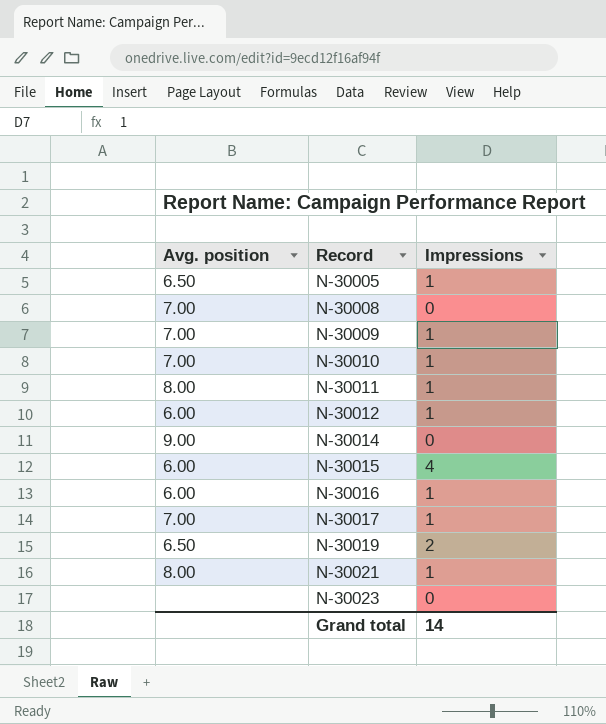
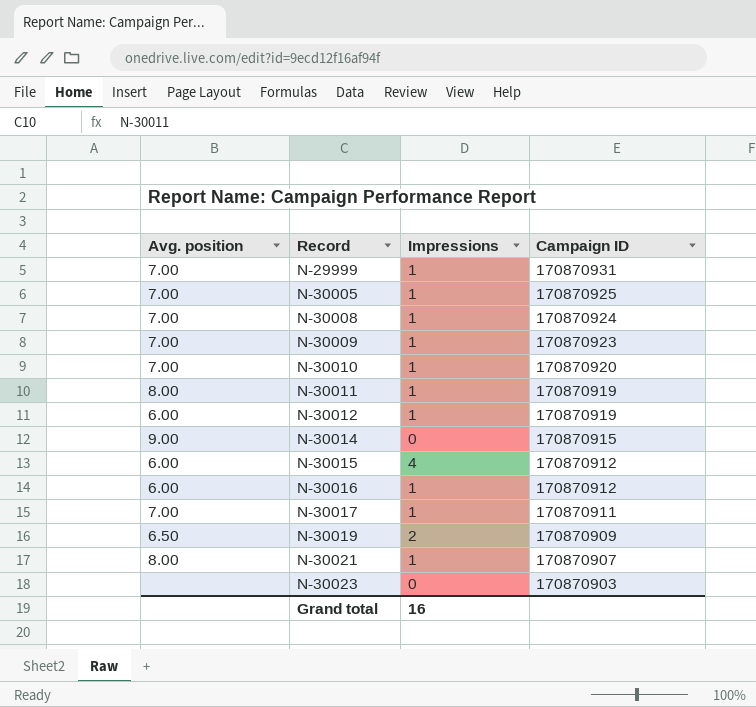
column Campaign ID | position: none -> 4
row N-29999: none -> 7.00 | 1 | 170870931
N-30005 | Avg. position: 6.50 -> 7.00
N-30008 | Impressions: 0 -> 1
Grand total | Impressions: 14 -> 16

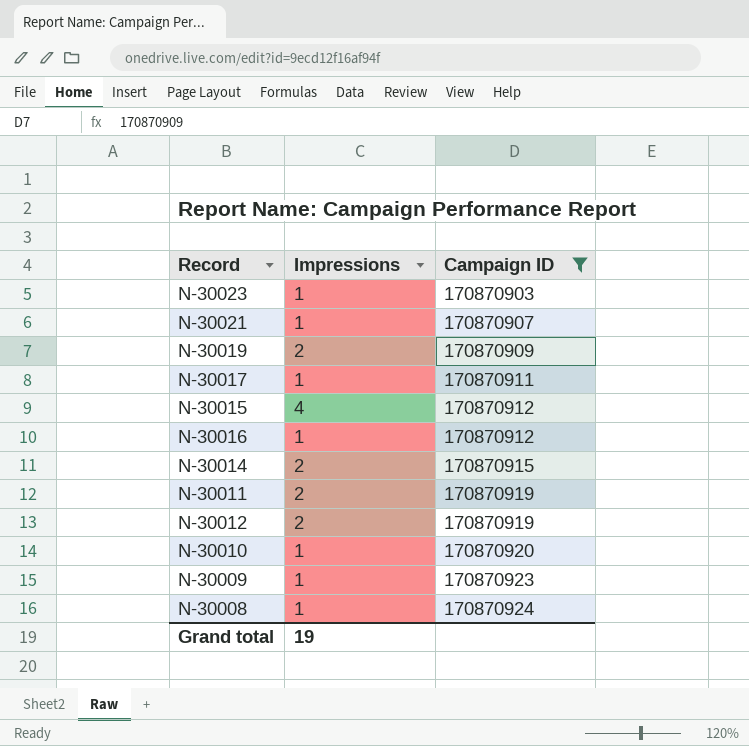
filter: none -> Campaign ID <= 170870924
row order: Record ascending -> Campaign ID ascending
column Avg. position | position: 1 -> none
N-30023 | Impressions: 0 -> 1
N-30014 | Impressions: 0 -> 2
N-30011 | Impressions: 1 -> 2
N-30012 | Impressions: 1 -> 2
Grand total | Impressions: 16 -> 19

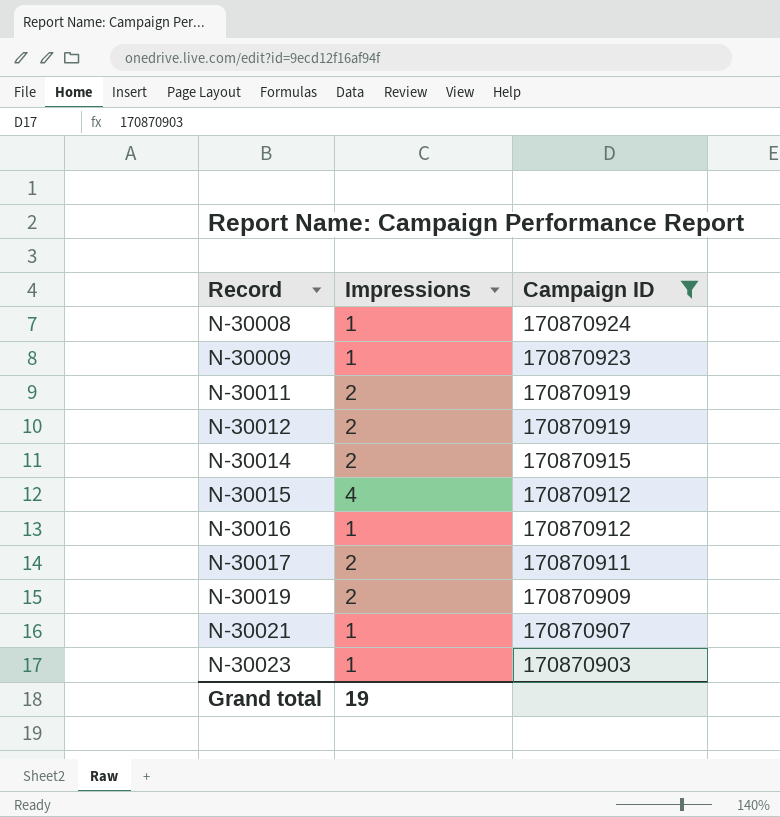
row order: Campaign ID ascending -> Record ascending
row N-30010: 1 | 170870920 -> none
N-30017 | Impressions: 1 -> 2

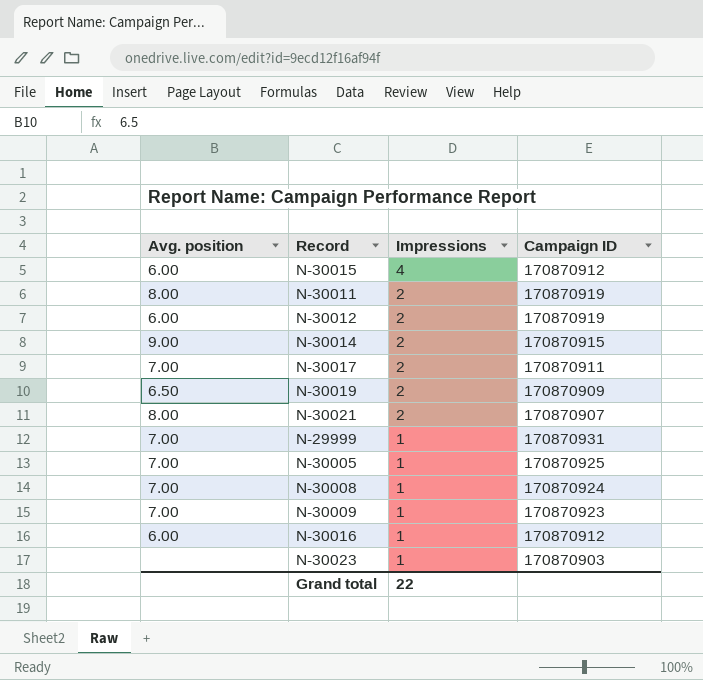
filter: Campaign ID <= 170870924 -> none
row order: Record ascending -> Impressions descending
column Avg. position | position: none -> 1
N-30021 | Impressions: 1 -> 2
Grand total | Impressions: 19 -> 22

